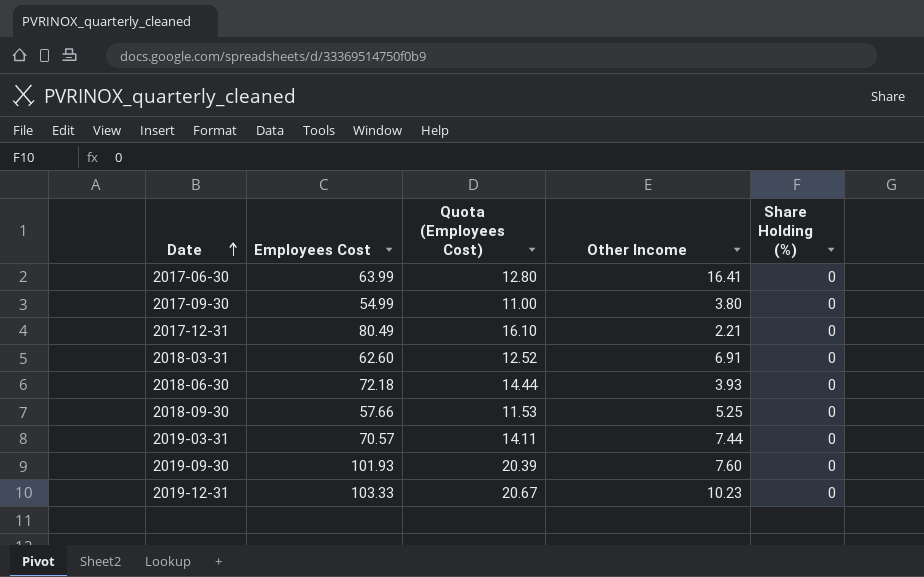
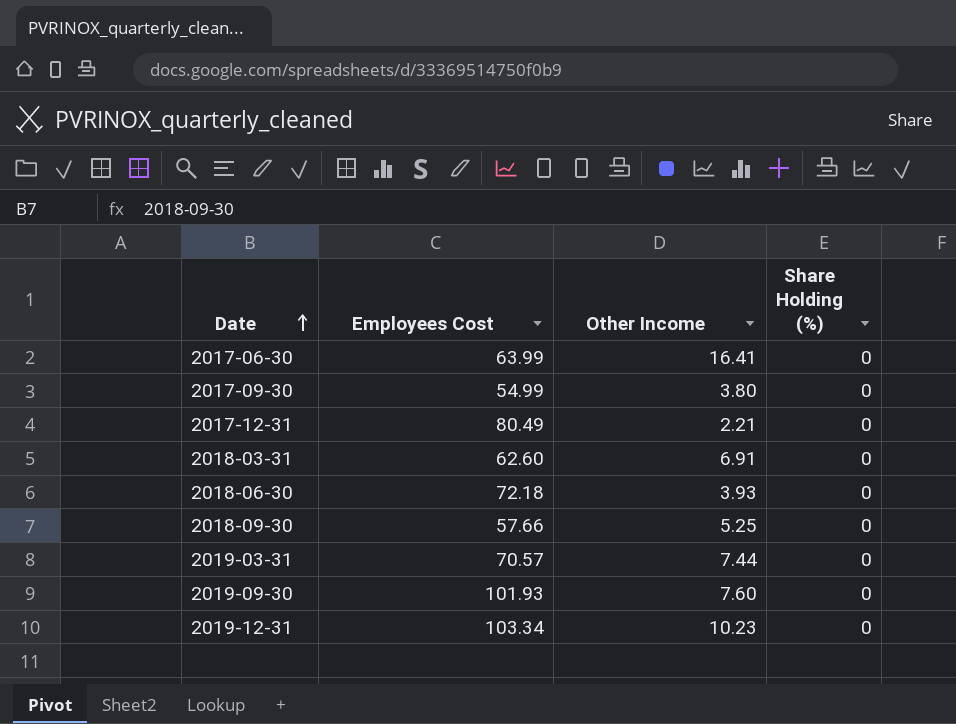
column Quota (Employees Cost) | formula: [Employees Cost] * 0.2 -> none
2019-12-31 | Employees Cost: 103.33 -> 103.34

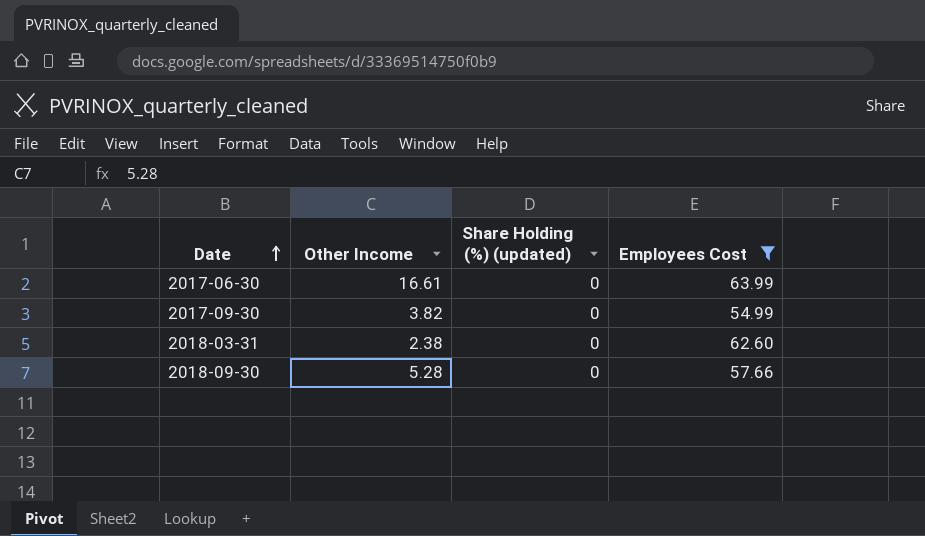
filter: none -> Employees Cost <= 63.99
column name: Share Holding (%) -> Share Holding (%) (updated)
column Employees Cost | position: 2 -> 4
2017-06-30 | Other Income: 16.41 -> 16.61
2017-09-30 | Other Income: 3.80 -> 3.82
2018-03-31 | Other Income: 6.91 -> 2.38
2018-09-30 | Other Income: 5.25 -> 5.28

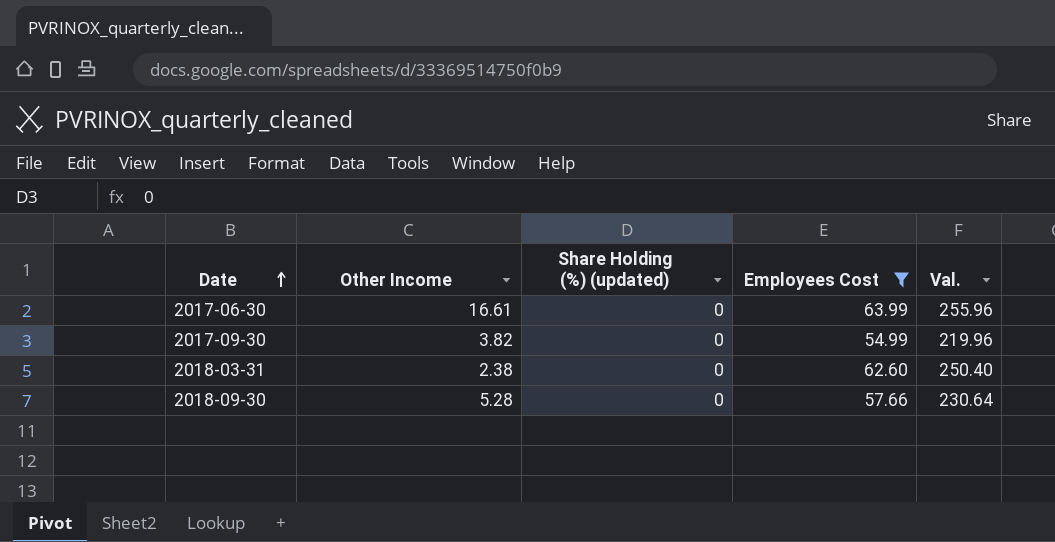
column Val. | formula: none -> [Employees Cost] * 4

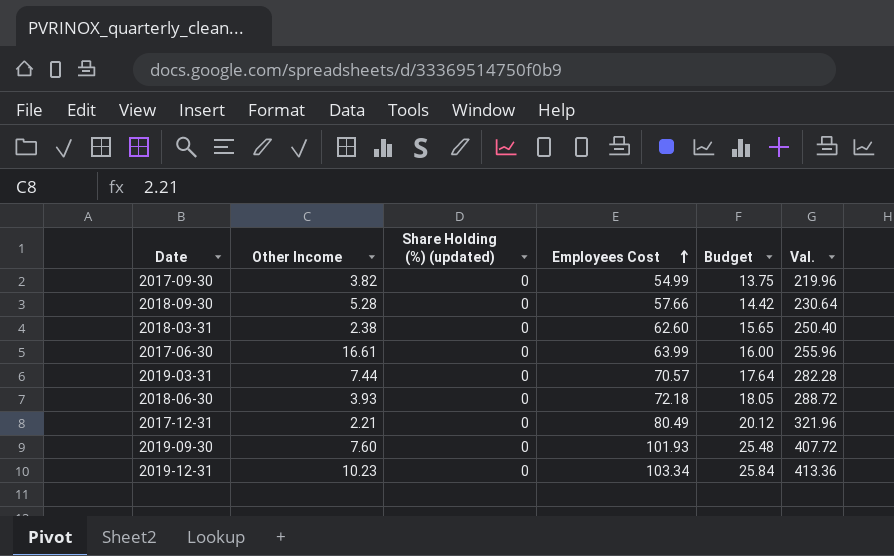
filter: Employees Cost <= 63.99 -> none
row order: Date ascending -> Employees Cost ascending
column Budget | formula: none -> [Employees Cost] * 0.25

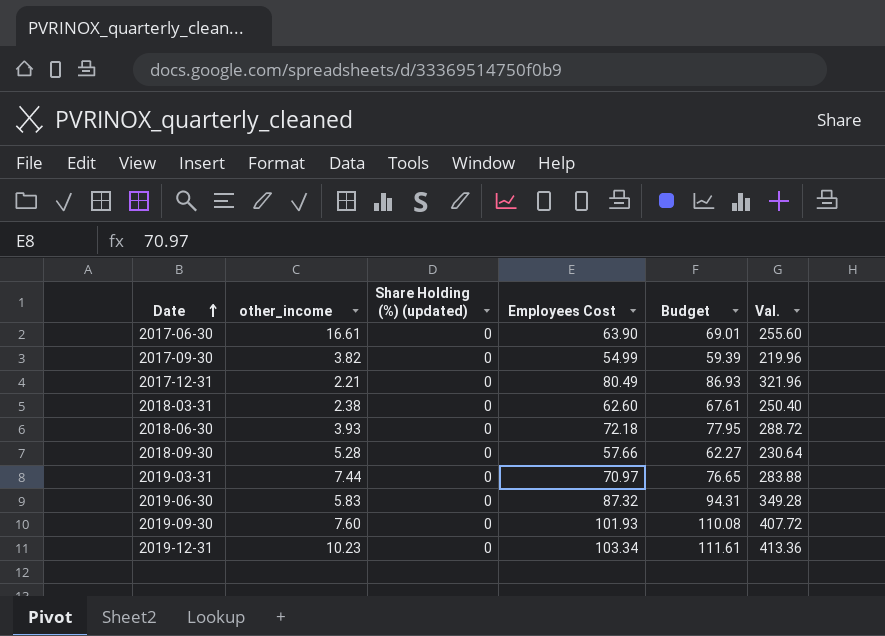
row order: Employees Cost ascending -> Date ascending
column name: Other Income -> other_income
column Budget | formula: [Employees Cost] * 0.25 -> [Employees Cost] * 1.08
2017-06-30 | Employees Cost: 63.99 -> 63.90
2017-06-30 | Val.: 255.96 -> 255.60
2019-03-31 | Employees Cost: 70.57 -> 70.97
2019-03-31 | Val.: 282.28 -> 283.88
row 2019-06-30: none -> 5.83 | 0 | 87.32 | 94.31 | 349.28

